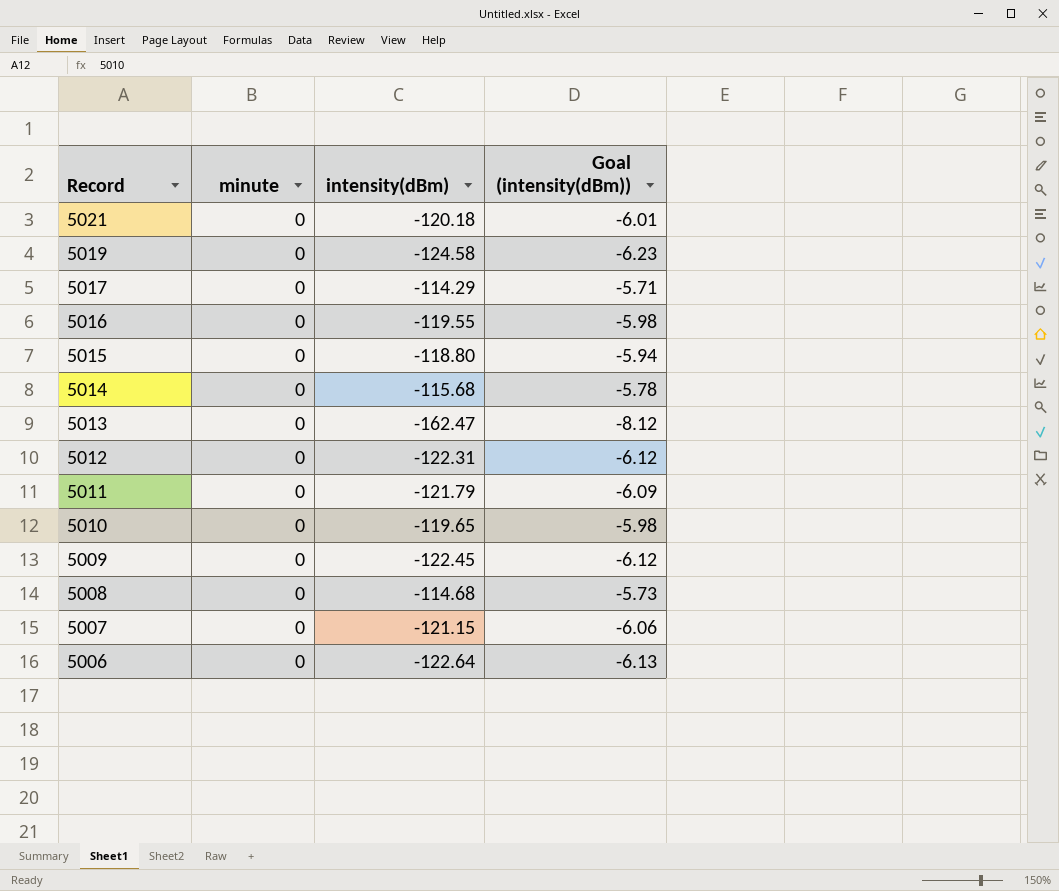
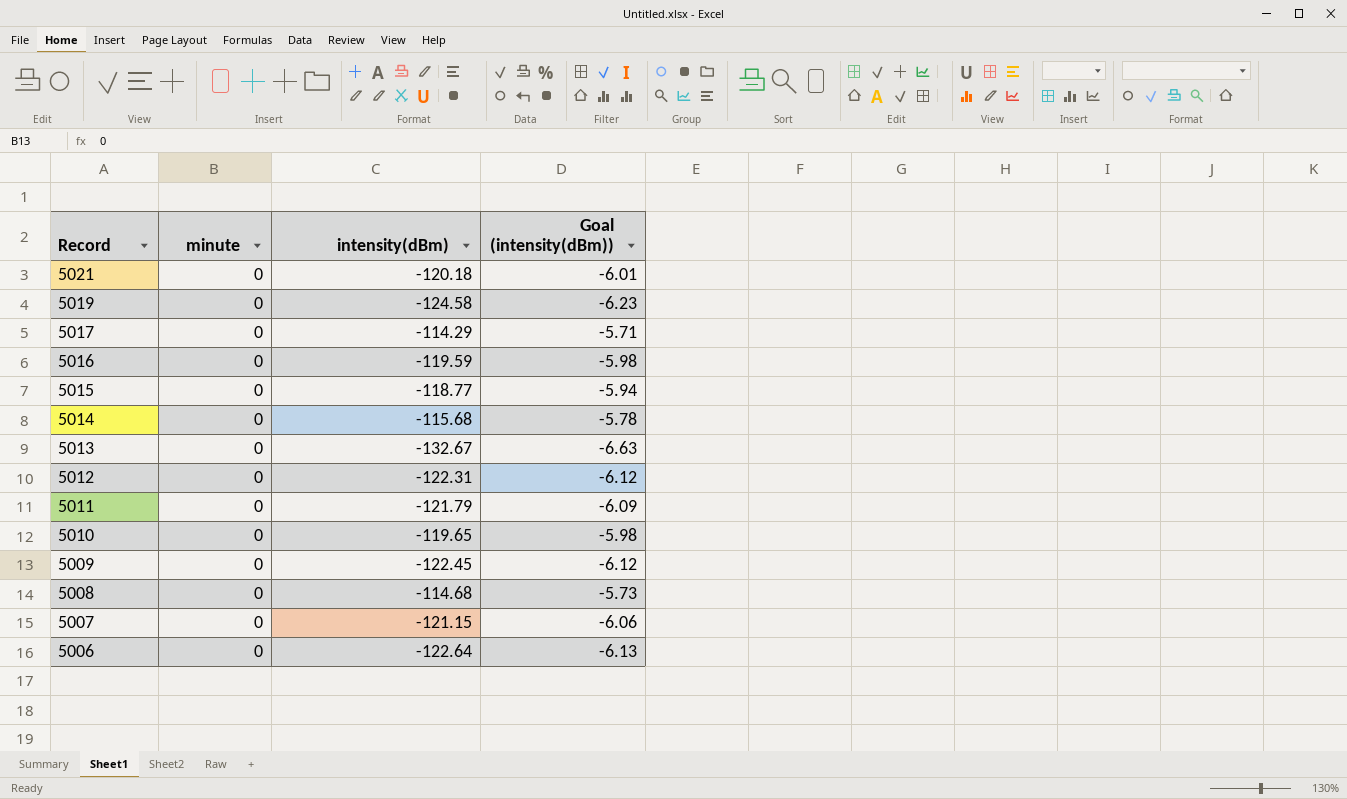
5016 | intensity(dBm): -119.55 -> -119.59
5015 | intensity(dBm): -118.80 -> -118.77
5013 | intensity(dBm): -162.47 -> -132.67
5013 | Goal (intensity(dBm)): -8.12 -> -6.63

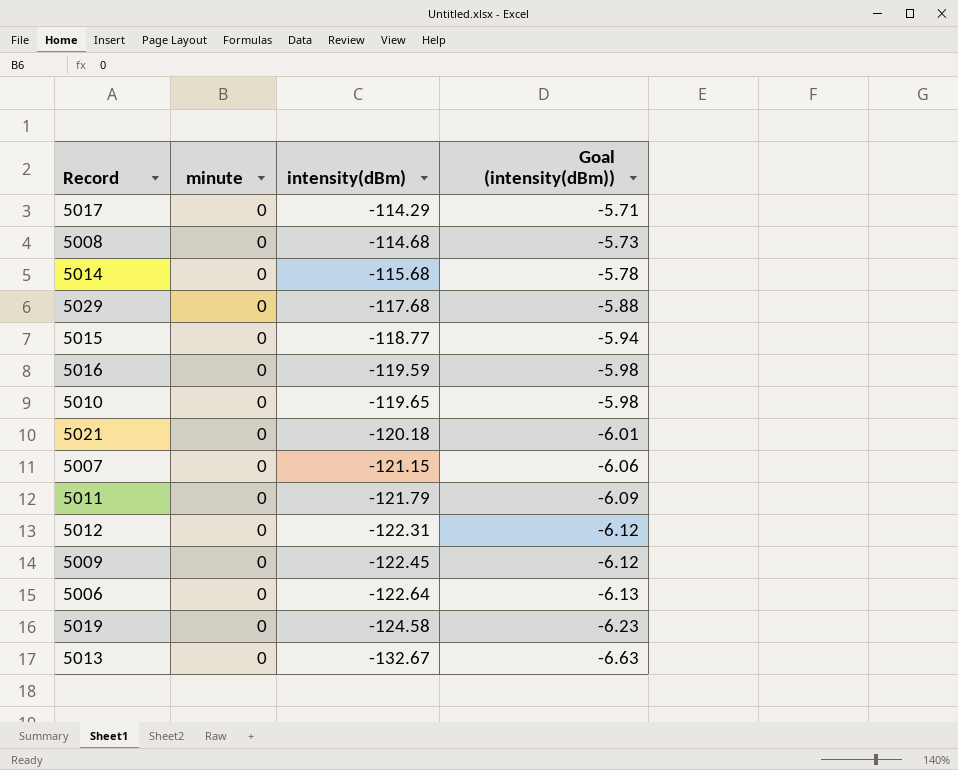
row order: Record descending -> intensity(dBm) descending
row 5029: none -> 0 | -117.68 | -5.88

